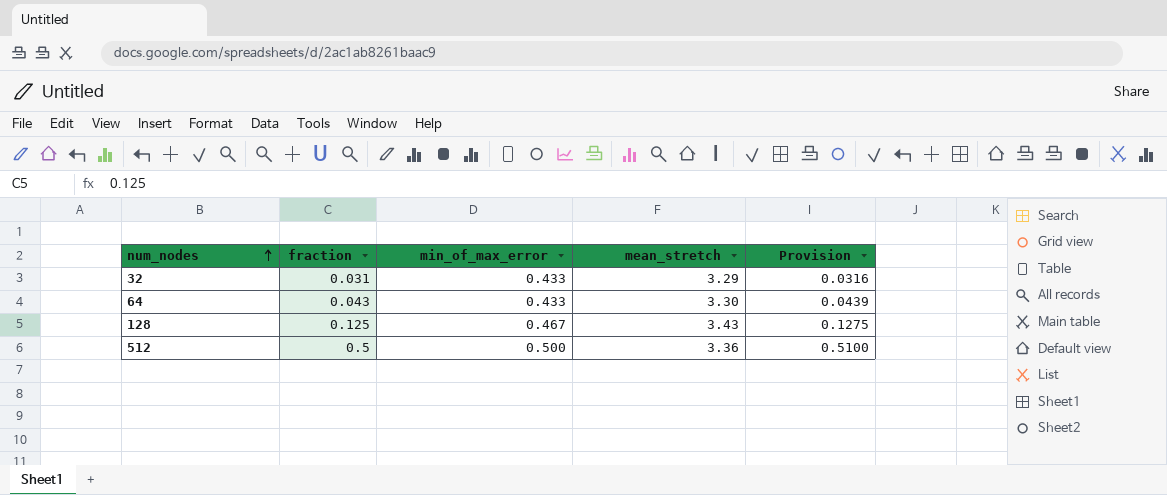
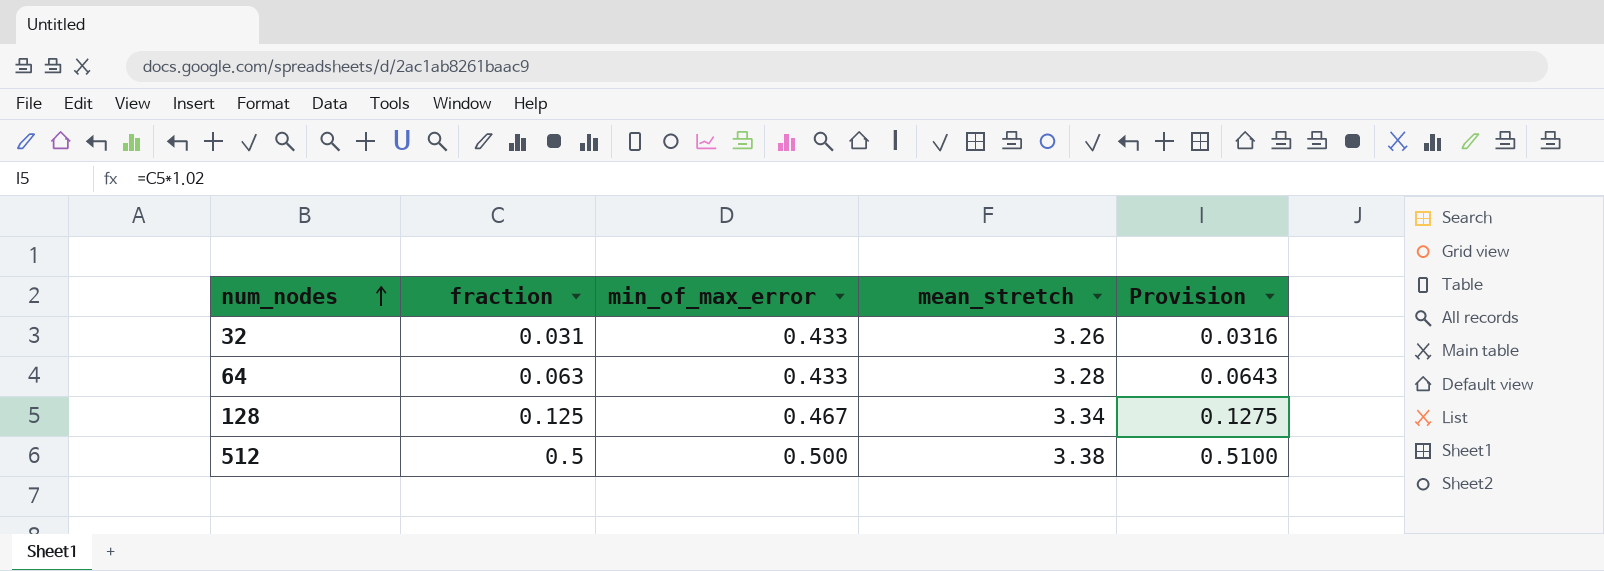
32 | mean_stretch: 3.29 -> 3.26
64 | fraction: 0.043 -> 0.063
64 | mean_stretch: 3.30 -> 3.28
64 | Provision: 0.0439 -> 0.0643
128 | mean_stretch: 3.43 -> 3.34
512 | mean_stretch: 3.36 -> 3.38

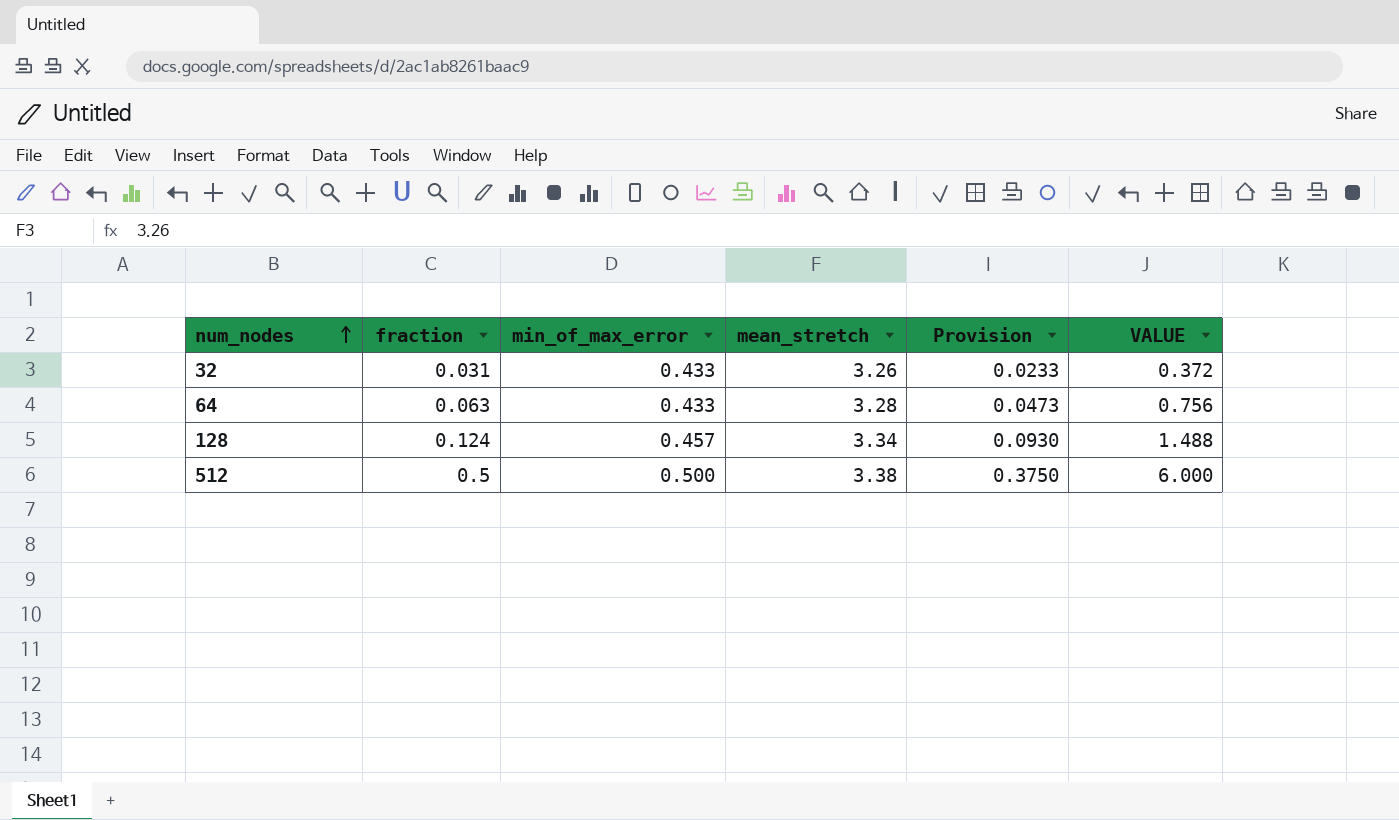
column Provision | formula: [fraction] * 1.02 -> [fraction] * 0.75
column VALUE | formula: none -> [fraction] * 12
128 | fraction: 0.125 -> 0.124
128 | min_of_max_error: 0.467 -> 0.457

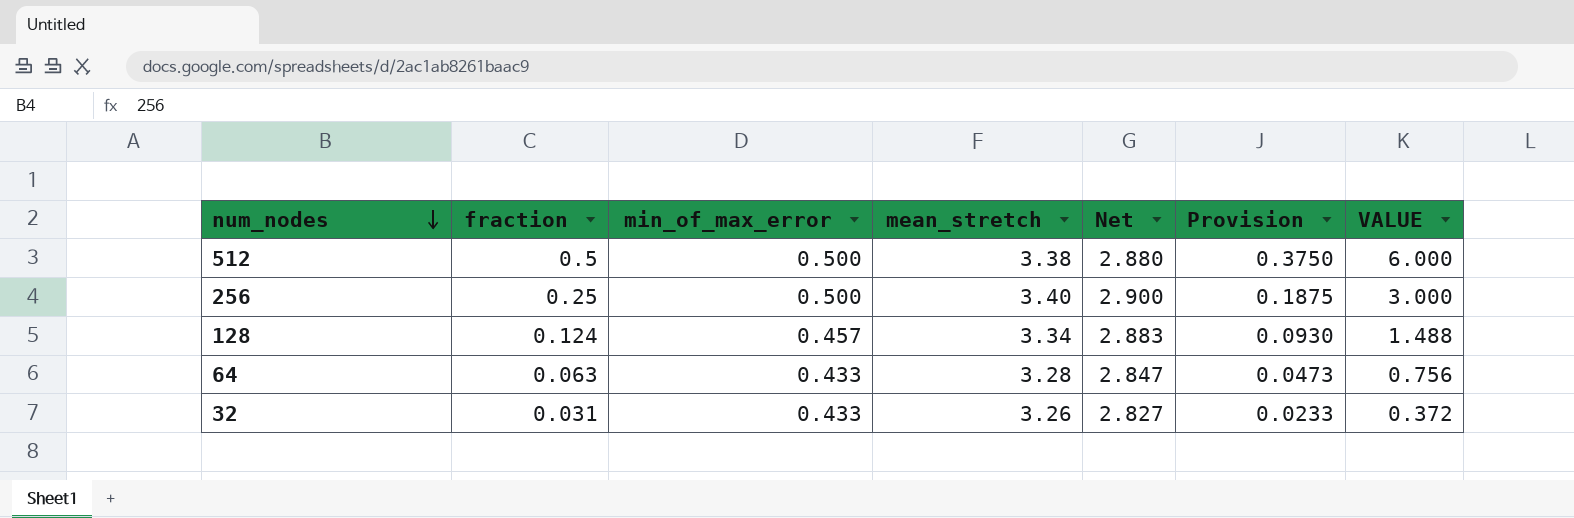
row order: num_nodes ascending -> num_nodes descending
column Net | formula: none -> [mean_stretch] - [min_of_max_error]
row 256: none -> 0.25 | 0.500 | 3.40 | 2.900 | 0.1875 | 3.000

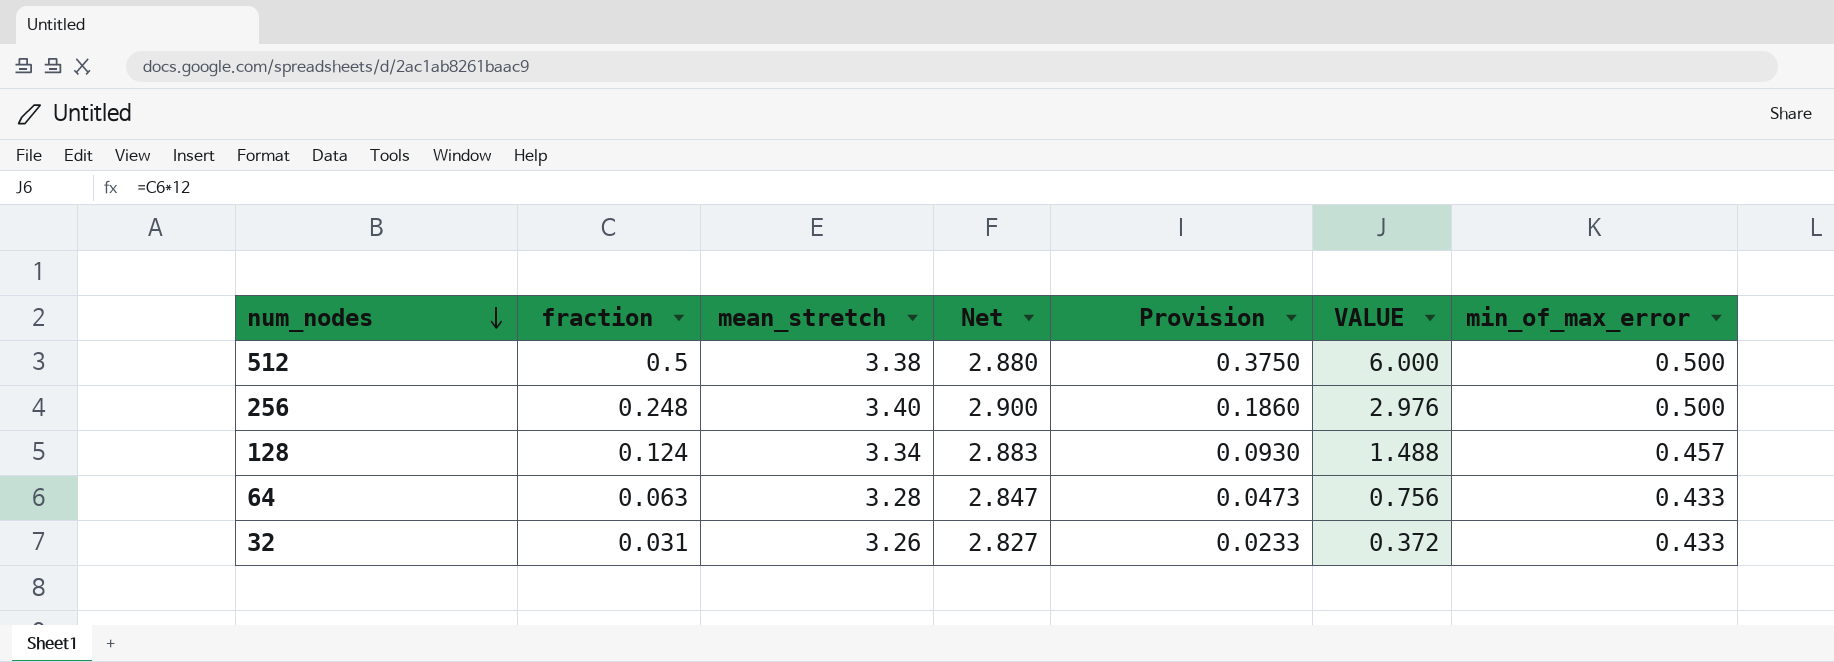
column min_of_max_error | position: 3 -> 7
256 | fraction: 0.25 -> 0.248
256 | Provision: 0.1875 -> 0.1860
256 | VALUE: 3.000 -> 2.976

